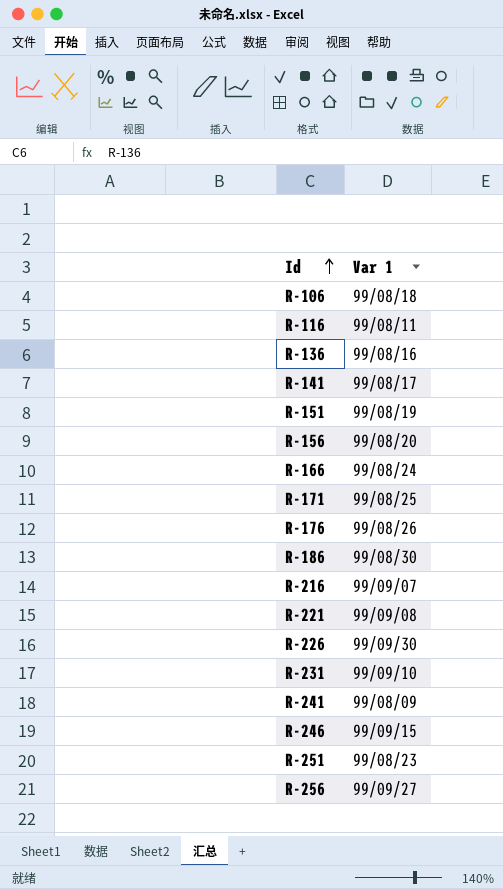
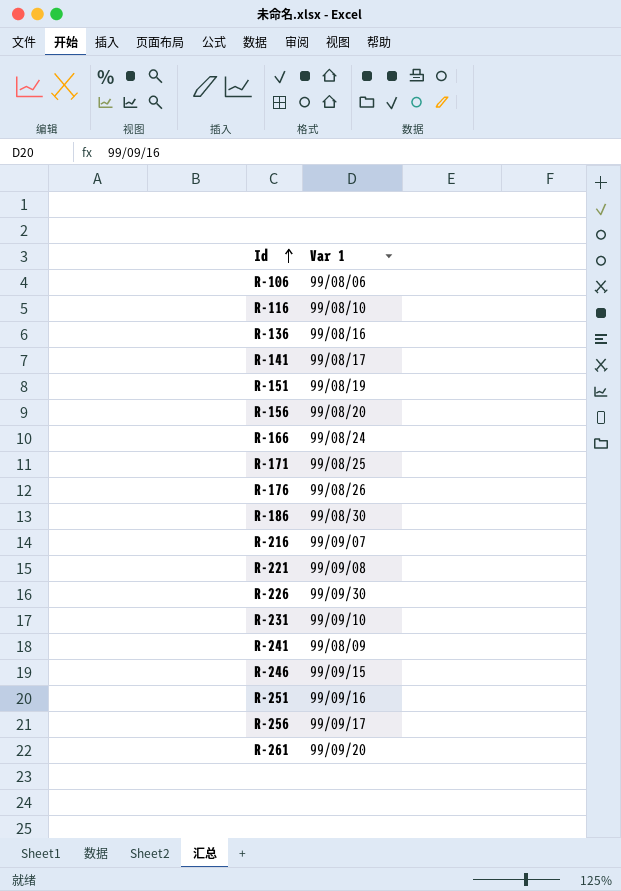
R-106 | Var 1: 99/08/18 -> 99/08/06
R-116 | Var 1: 99/08/11 -> 99/08/10
R-251 | Var 1: 99/08/23 -> 99/09/16
R-256 | Var 1: 99/09/27 -> 99/09/17
row R-261: none -> 99/09/20

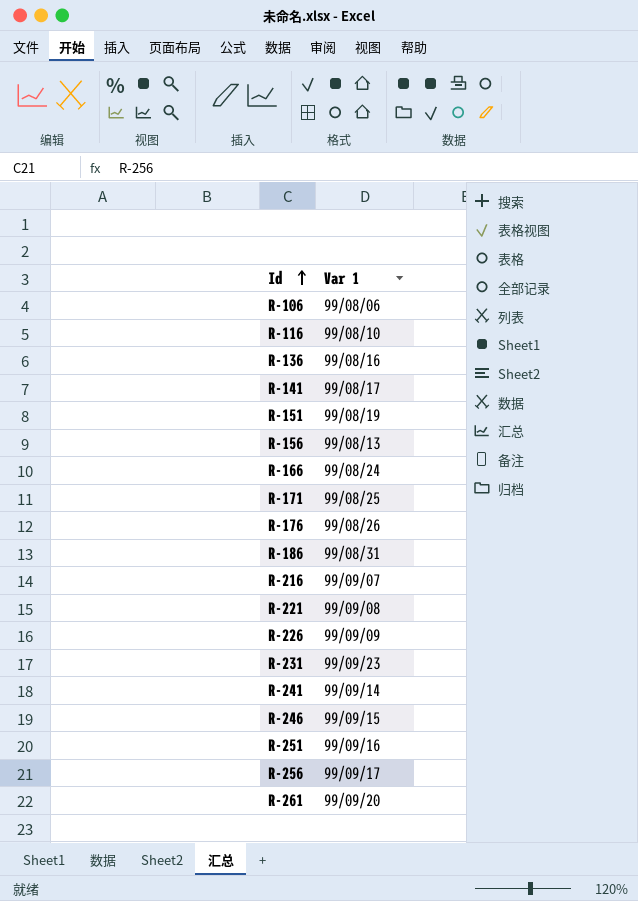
R-156 | Var 1: 99/08/20 -> 99/08/13
R-186 | Var 1: 99/08/30 -> 99/08/31
R-226 | Var 1: 99/09/30 -> 99/09/09
R-231 | Var 1: 99/09/10 -> 99/09/23
R-241 | Var 1: 99/08/09 -> 99/09/14

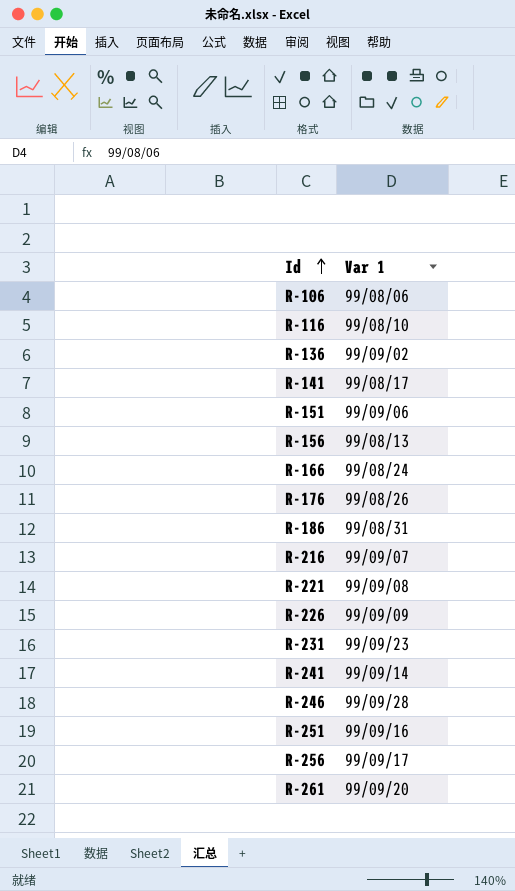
row R-171: 99/08/25 -> none
R-136 | Var 1: 99/08/16 -> 99/09/02
R-151 | Var 1: 99/08/19 -> 99/09/06
R-246 | Var 1: 99/09/15 -> 99/09/28

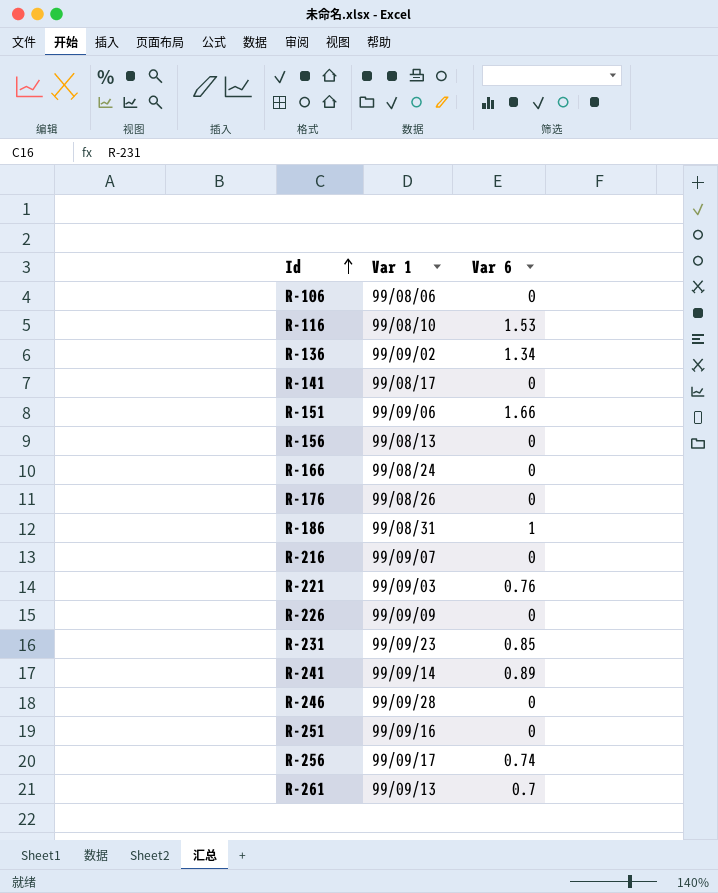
column Var 6 | position: none -> 3
R-221 | Var 1: 99/09/08 -> 99/09/03
R-261 | Var 1: 99/09/20 -> 99/09/13

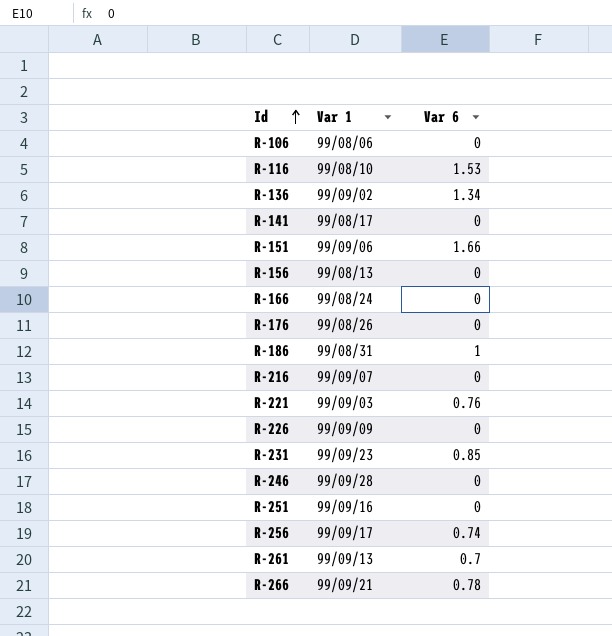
row R-241: 99/09/14 | 0.89 -> none
row R-266: none -> 99/09/21 | 0.78

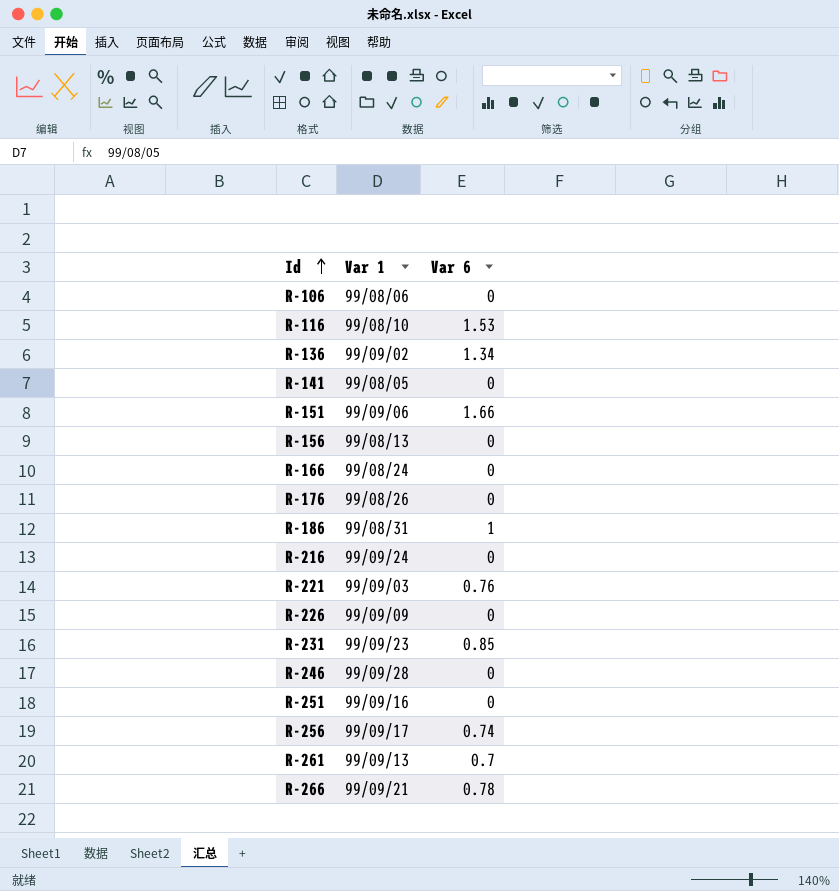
R-141 | Var 1: 99/08/17 -> 99/08/05
R-216 | Var 1: 99/09/07 -> 99/09/24

